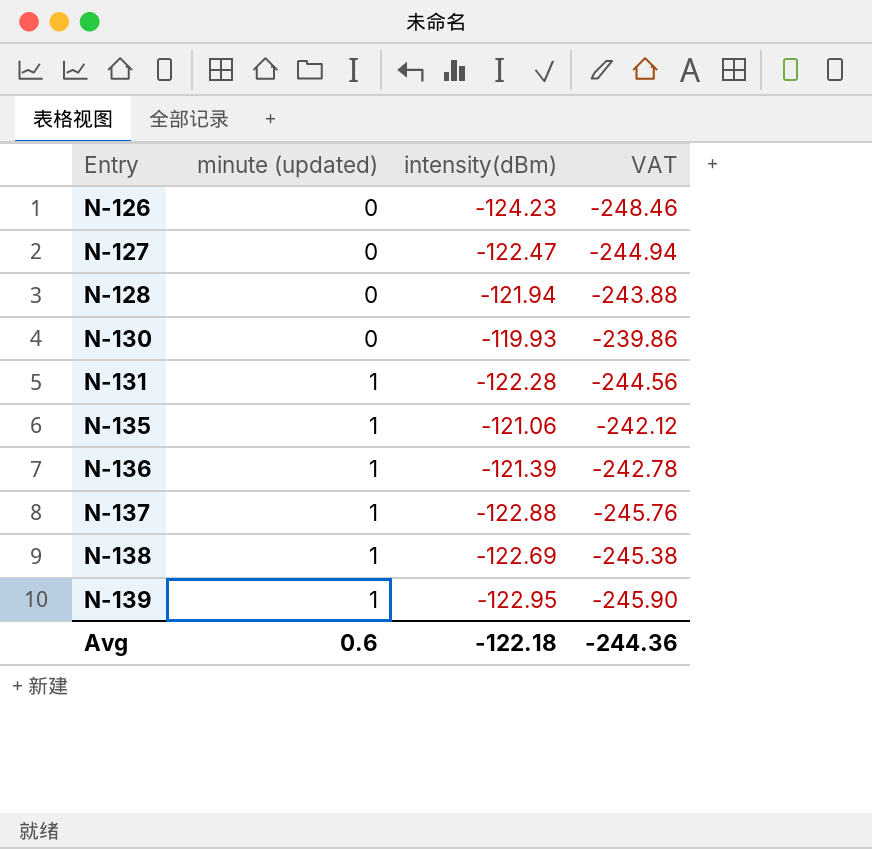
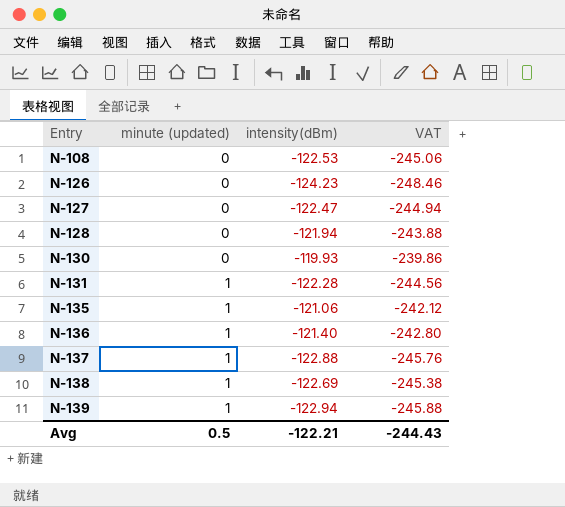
row N-108: none -> 0 | -122.53 | -245.06
N-136 | intensity(dBm): -121.39 -> -121.40
N-136 | VAT: -242.78 -> -242.80
N-139 | intensity(dBm): -122.95 -> -122.94
N-139 | VAT: -245.90 -> -245.88
Avg | minute (updated): 0.6 -> 0.5
Avg | intensity(dBm): -122.18 -> -122.21
Avg | VAT: -244.36 -> -244.43

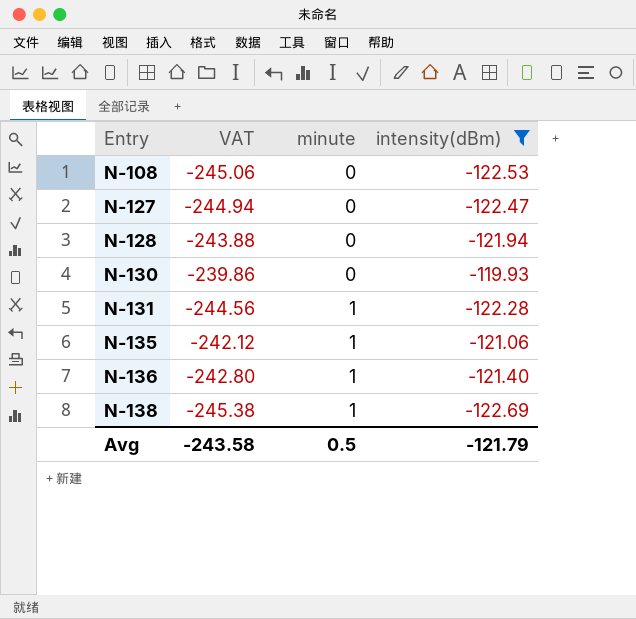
filter: none -> intensity(dBm) >= -122.69
column VAT | position: 4 -> 2
column name: minute (updated) -> minute
Avg | VAT: -244.43 -> -243.58
Avg | intensity(dBm): -122.21 -> -121.79

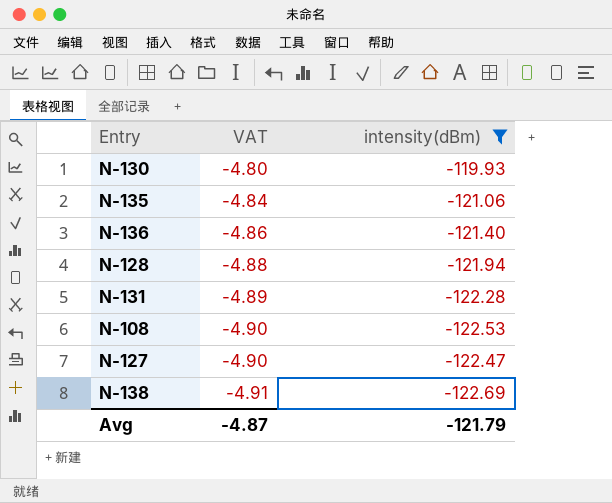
row order: Entry ascending -> VAT descending
column minute | position: 3 -> none
column VAT | formula: [intensity(dBm)] * 2 -> [intensity(dBm)] * 0.04
Avg | VAT: -243.58 -> -4.87

